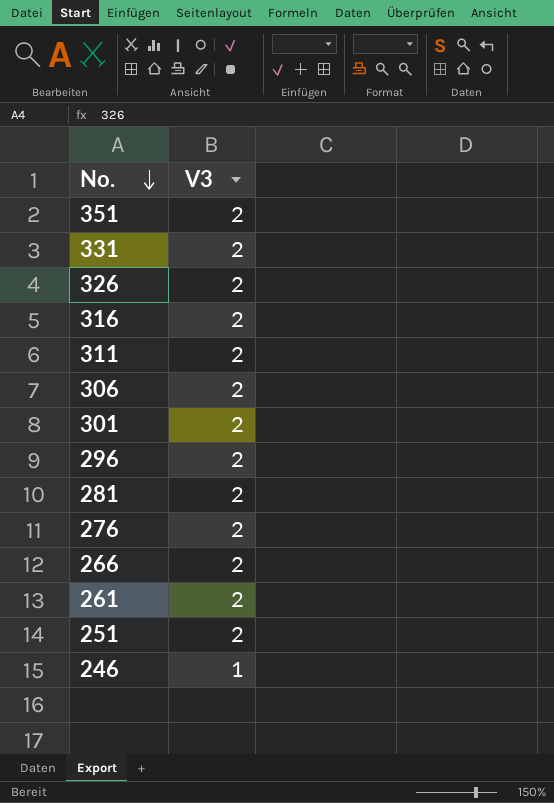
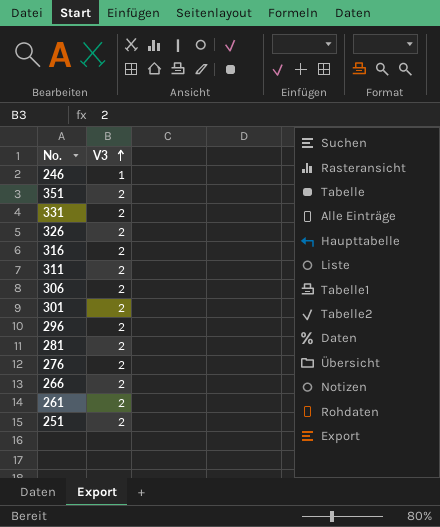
row order: No. descending -> V3 ascending

